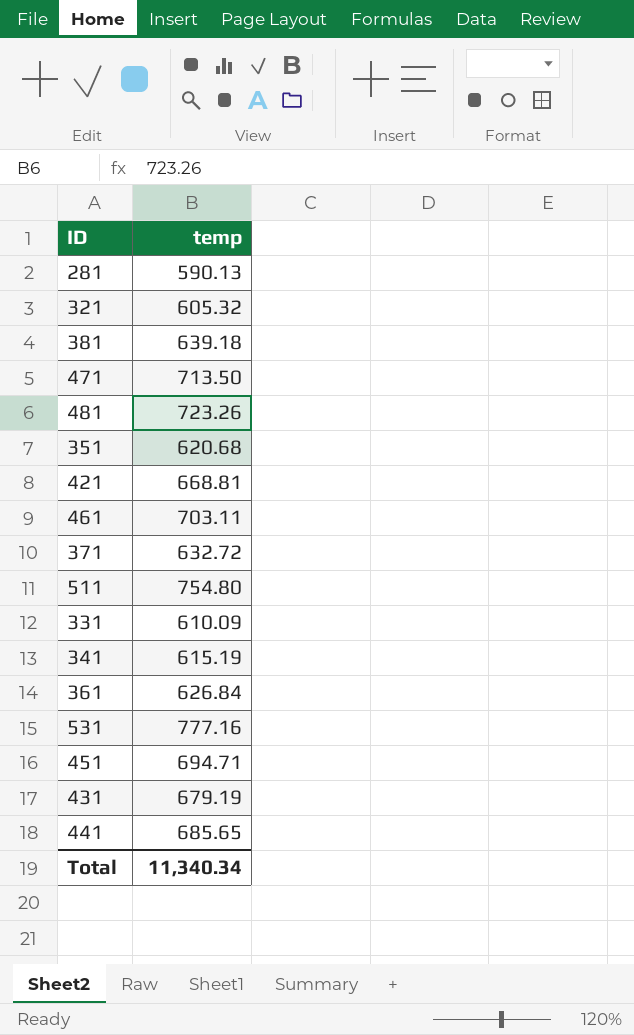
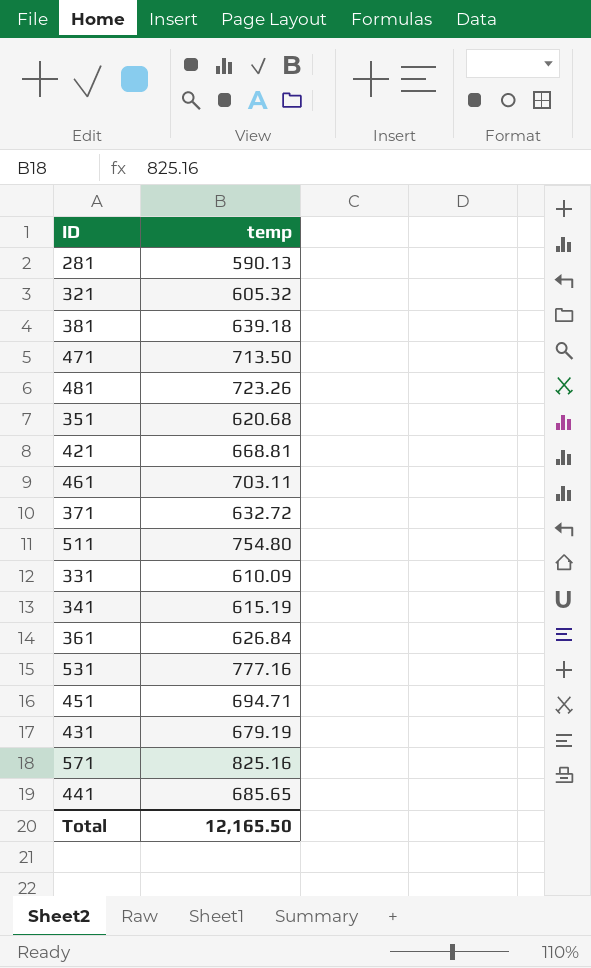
row 571: none -> 825.16
Total | temp: 11,340.34 -> 12,165.50

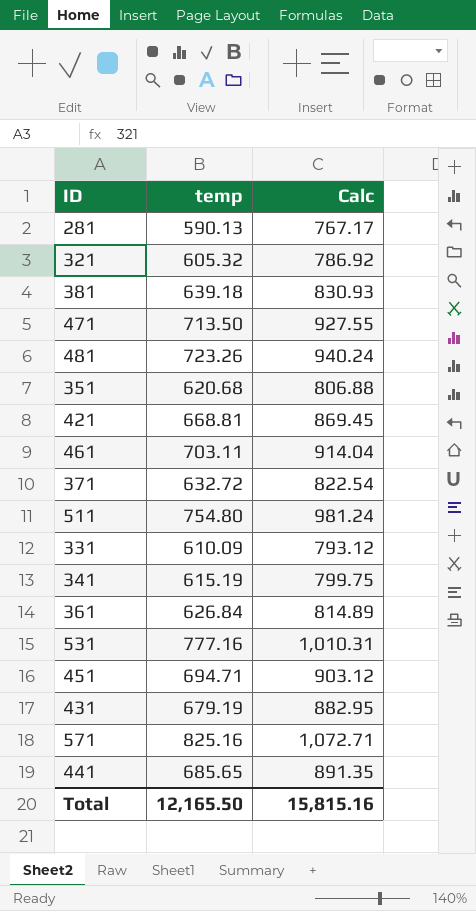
column Calc | formula: none -> [temp] * 1.3

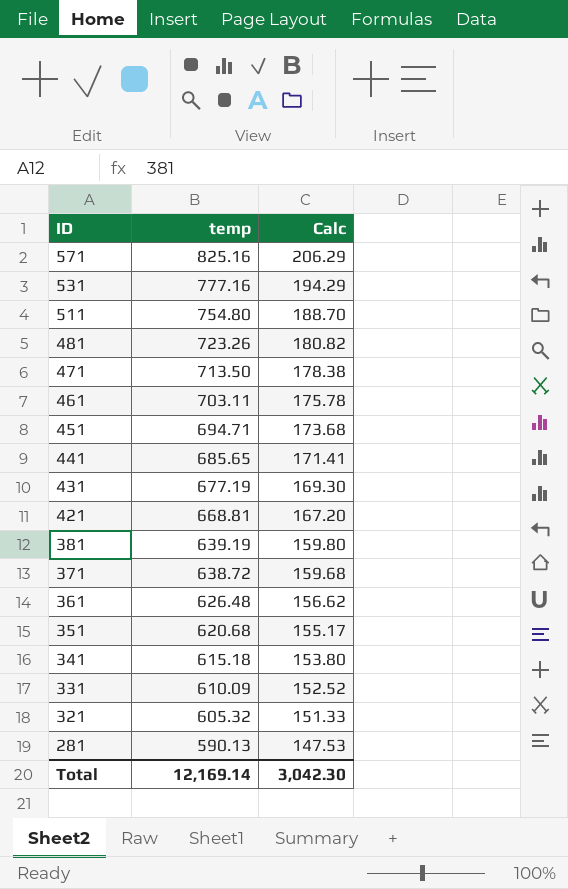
row order: none -> ID descending
column Calc | formula: [temp] * 1.3 -> [temp] * 0.25
431 | temp: 679.19 -> 677.19
381 | temp: 639.18 -> 639.19
371 | temp: 632.72 -> 638.72
361 | temp: 626.84 -> 626.48
341 | temp: 615.19 -> 615.18
Total | temp: 12,165.50 -> 12,169.14
Total | Calc: 15,815.16 -> 3,042.30

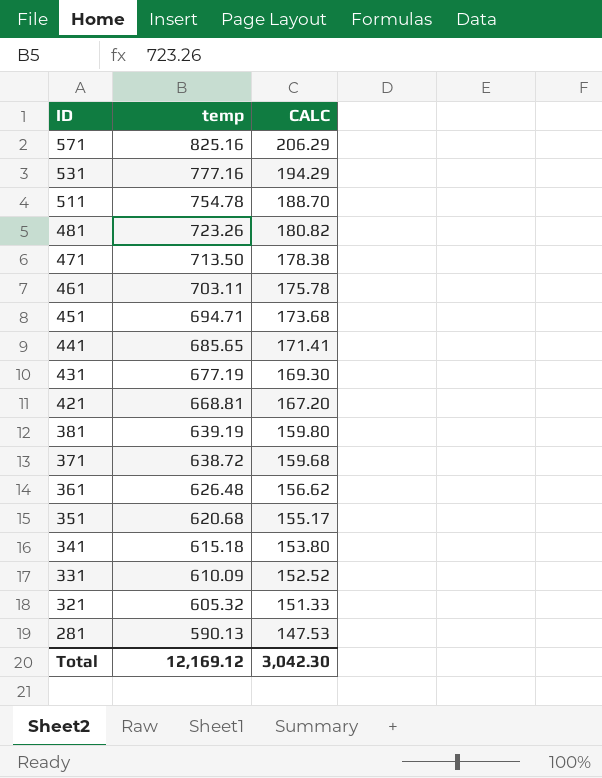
column name: Calc -> CALC
511 | temp: 754.80 -> 754.78
Total | temp: 12,169.14 -> 12,169.12

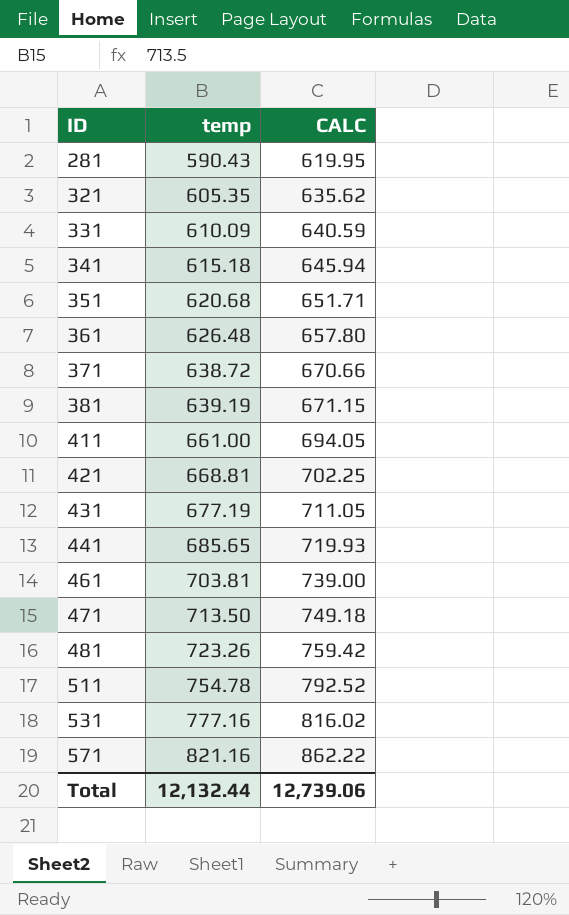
row order: ID descending -> ID ascending
column CALC | formula: [temp] * 0.25 -> [temp] * 1.05
row 451: 694.71 | 173.68 -> none
281 | temp: 590.13 -> 590.43
321 | temp: 605.32 -> 605.35
row 411: none -> 661.00 | 694.05
461 | temp: 703.11 -> 703.81
571 | temp: 825.16 -> 821.16
Total | temp: 12,169.12 -> 12,132.44
Total | CALC: 3,042.30 -> 12,739.06

